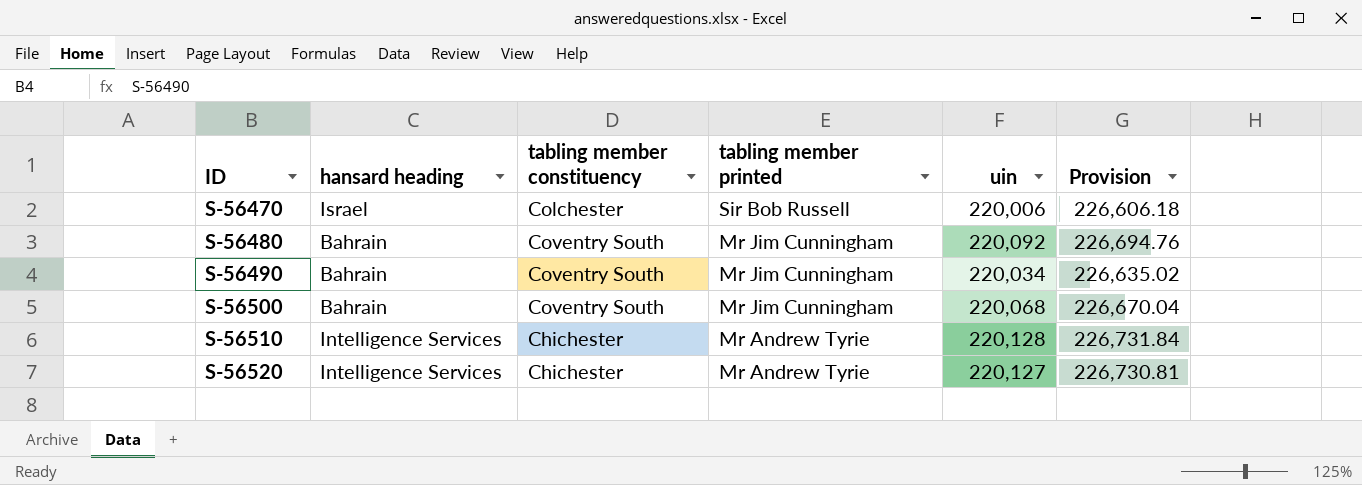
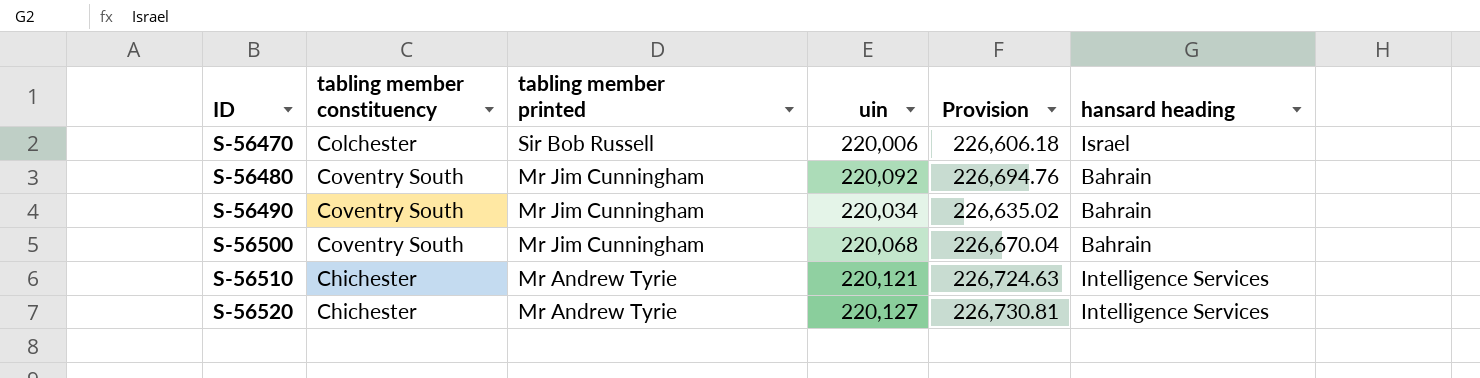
column hansard heading | position: 2 -> 6
S-56510 | uin: 220,128 -> 220,121
S-56510 | Provision: 226,731.84 -> 226,724.63

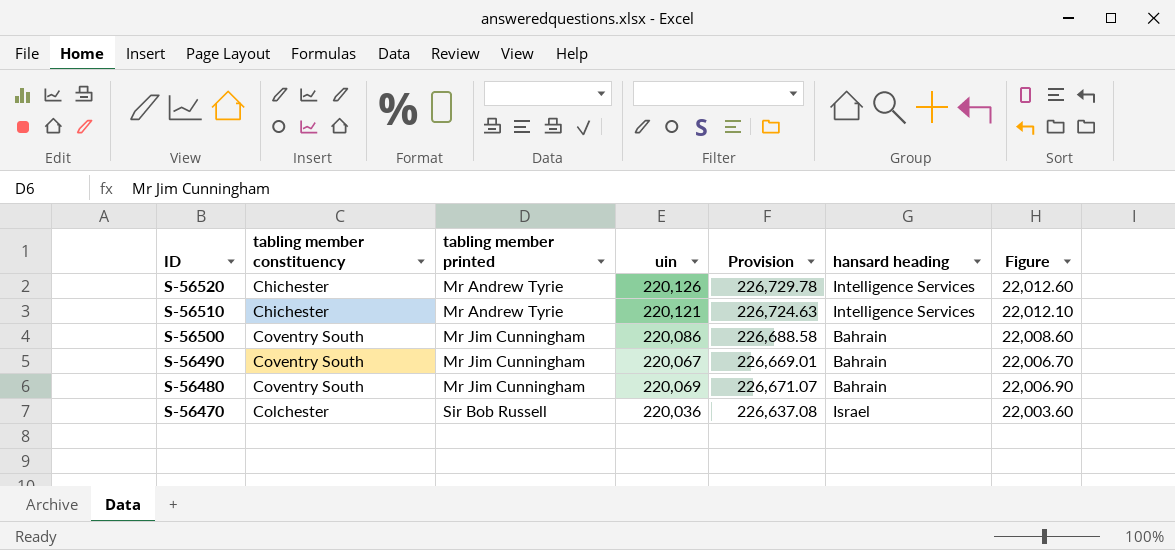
row order: ID ascending -> ID descending
column Figure | formula: none -> [uin] * 0.1
S-56520 | uin: 220,127 -> 220,126
S-56520 | Provision: 226,730.81 -> 226,729.78
S-56500 | uin: 220,068 -> 220,086
S-56500 | Provision: 226,670.04 -> 226,688.58
S-56490 | uin: 220,034 -> 220,067
S-56490 | Provision: 226,635.02 -> 226,669.01
S-56480 | uin: 220,092 -> 220,069
S-56480 | Provision: 226,694.76 -> 226,671.07
S-56470 | uin: 220,006 -> 220,036
S-56470 | Provision: 226,606.18 -> 226,637.08

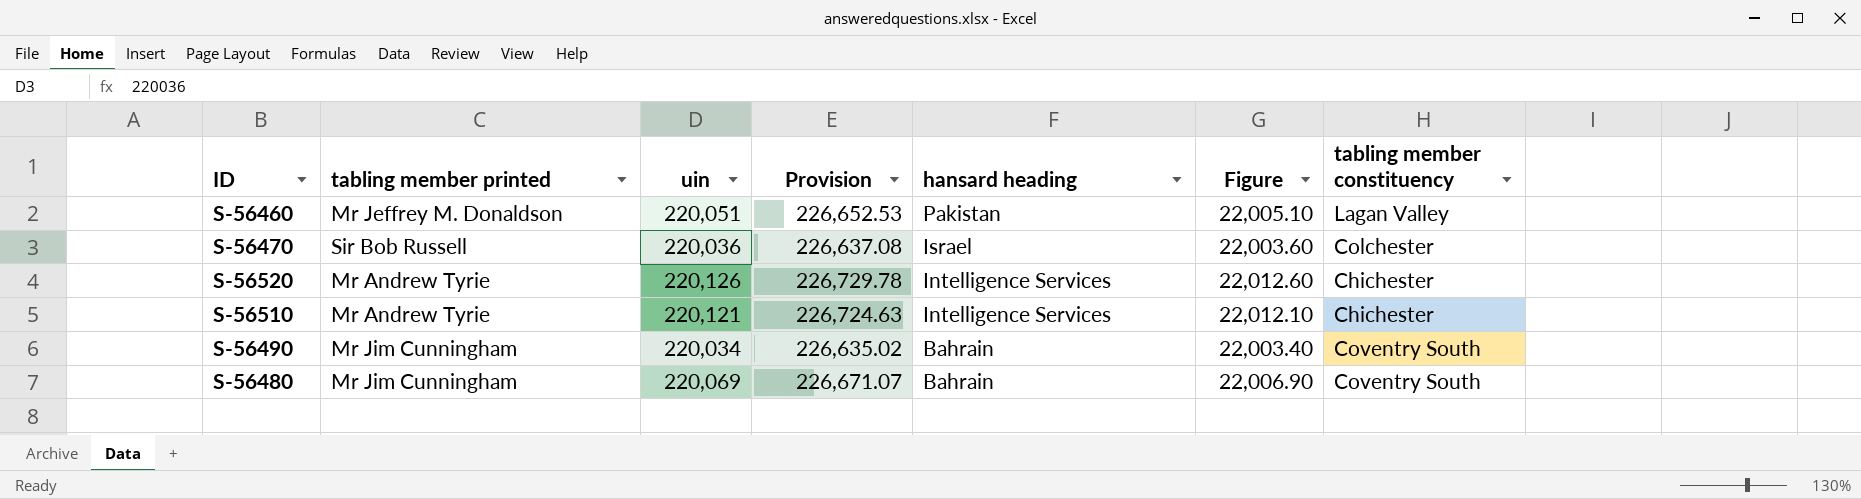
row order: ID descending -> hansard heading descending
column tabling member constituency | position: 2 -> 7
row S-56500: Coventry South | Mr Jim Cunningham | 220,086 | 226,688.58 | Bahrain | 22,008.60 -> none
row S-56460: none -> Mr Jeffrey M. Donaldson | 220,051 | 226,652.53 | Pakistan | 22,005.10 | Lagan Valley
S-56490 | uin: 220,067 -> 220,034
S-56490 | Provision: 226,669.01 -> 226,635.02
S-56490 | Figure: 22,006.70 -> 22,003.40

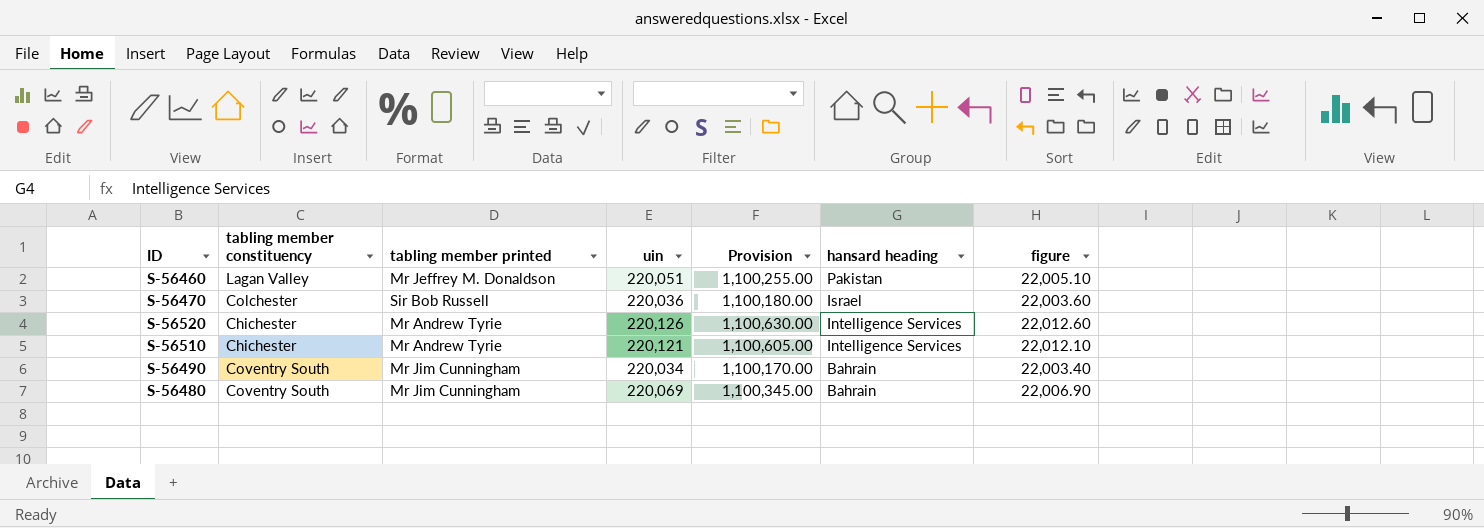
column tabling member constituency | position: 7 -> 2
column Provision | formula: [uin] * 1.03 -> [uin] * 5
column name: Figure -> figure

